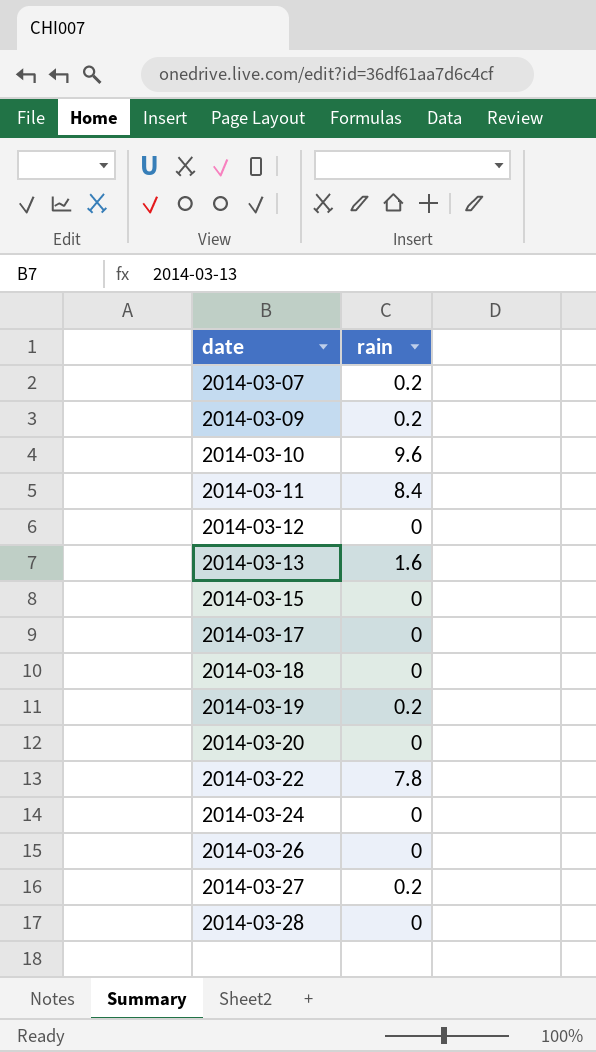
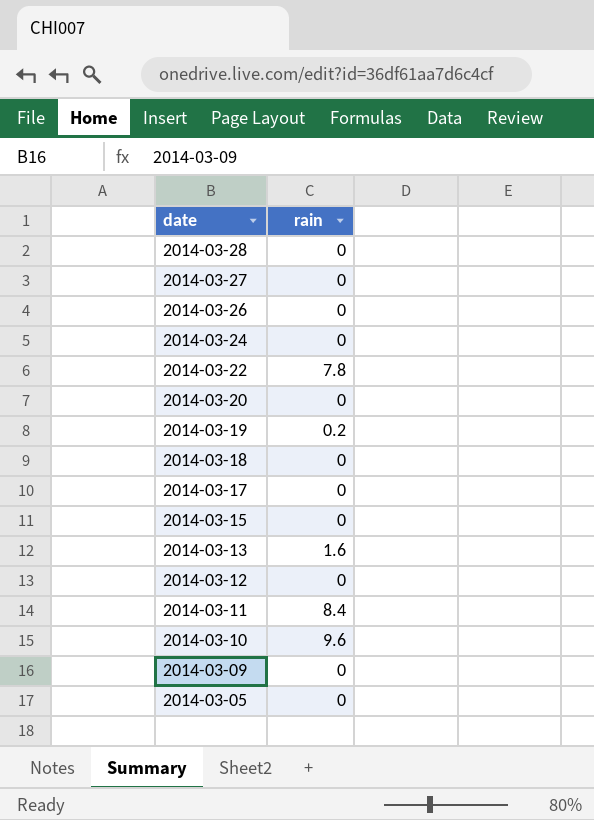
row order: date ascending -> date descending
row 2014-03-07: 0.2 -> none
2014-03-27 | rain: 0.2 -> 0
2014-03-09 | rain: 0.2 -> 0
row 2014-03-05: none -> 0

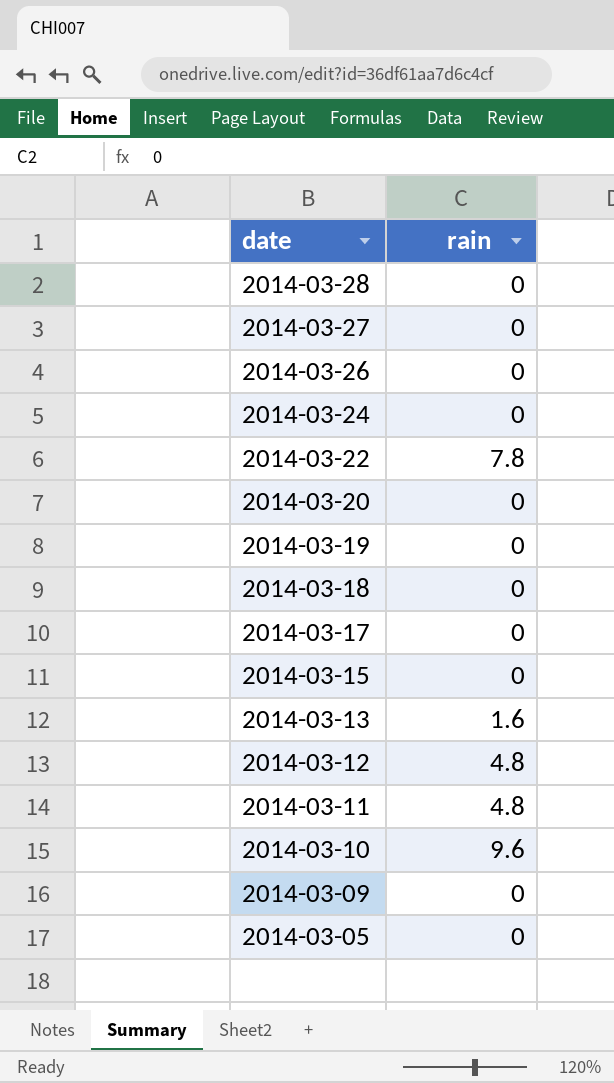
2014-03-19 | rain: 0.2 -> 0
2014-03-12 | rain: 0 -> 4.8
2014-03-11 | rain: 8.4 -> 4.8

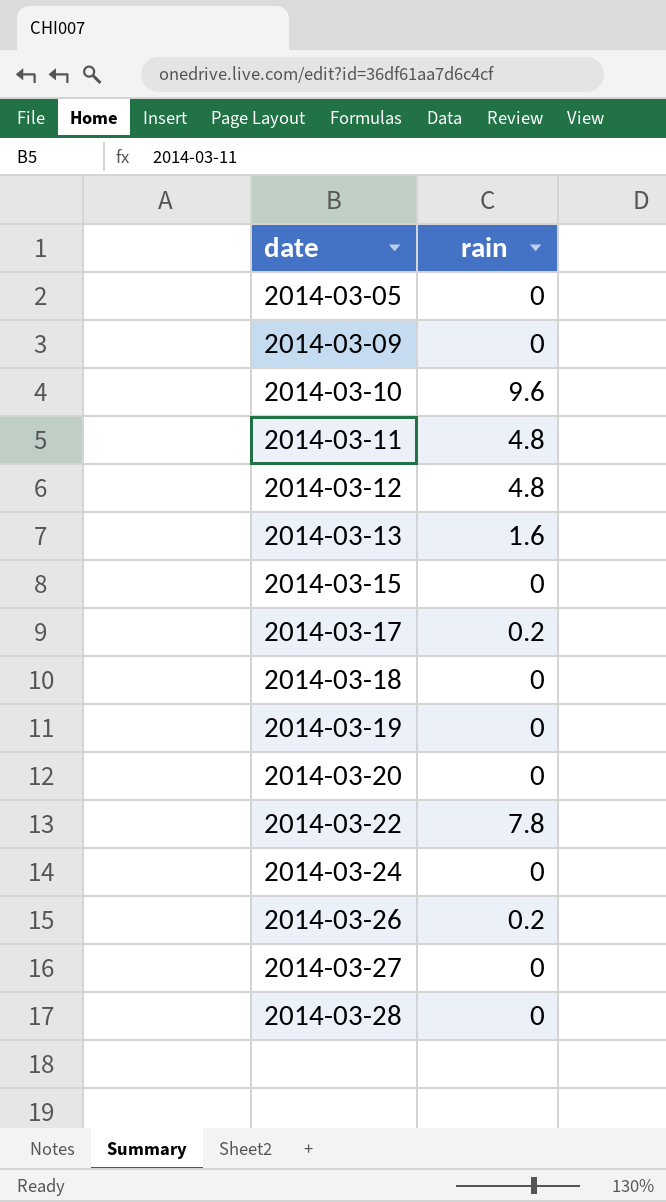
row order: date descending -> date ascending
2014-03-17 | rain: 0 -> 0.2
2014-03-26 | rain: 0 -> 0.2

